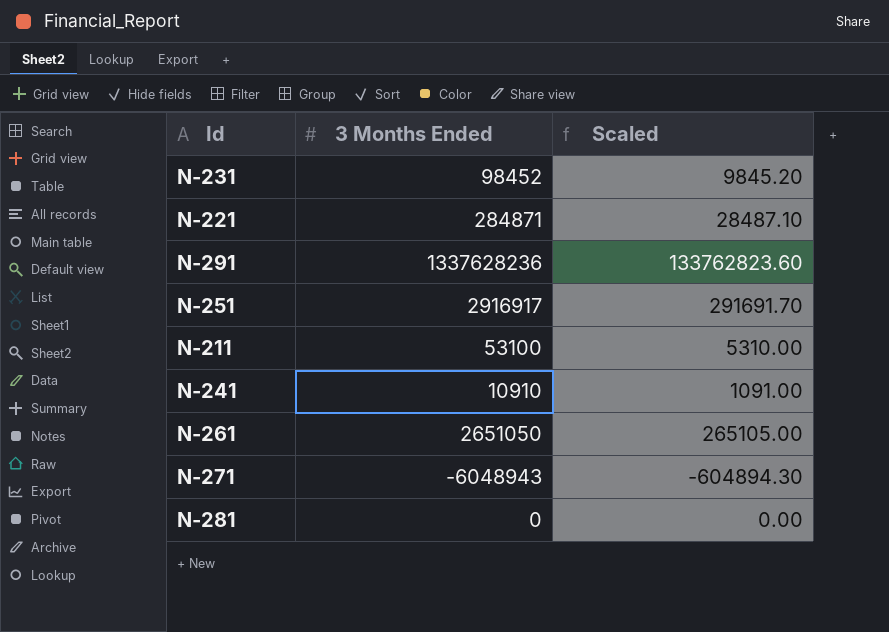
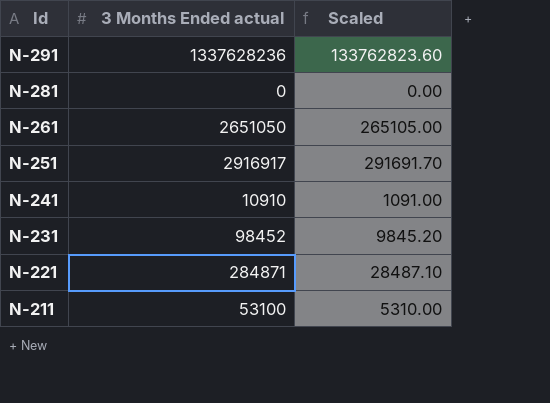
row order: none -> Id descending
column name: 3 Months Ended -> 3 Months Ended actual
row N-271: -6048943 | -604894.30 -> none

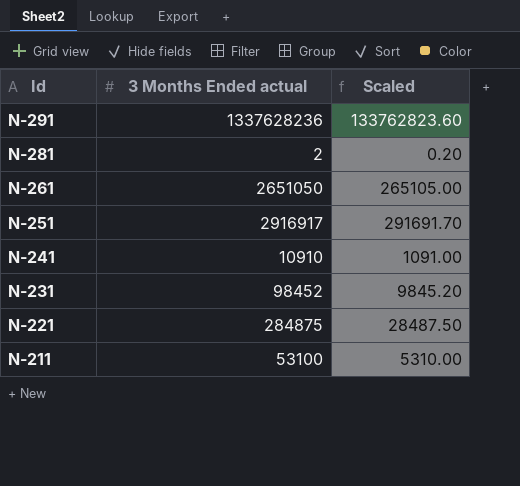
N-281 | 3 Months Ended actual: 0 -> 2
N-281 | Scaled: 0.00 -> 0.20
N-221 | 3 Months Ended actual: 284871 -> 284875
N-221 | Scaled: 28487.10 -> 28487.50

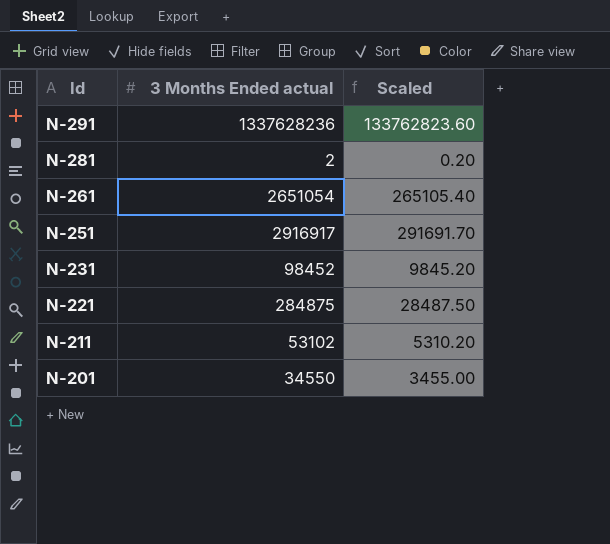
row N-241: 10910 | 1091.00 -> none
N-261 | 3 Months Ended actual: 2651050 -> 2651054
N-261 | Scaled: 265105.00 -> 265105.40
N-211 | 3 Months Ended actual: 53100 -> 53102
N-211 | Scaled: 5310.00 -> 5310.20
row N-201: none -> 34550 | 3455.00

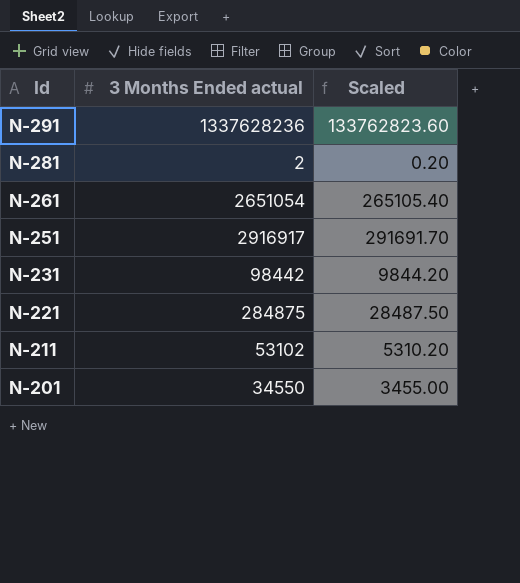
N-231 | 3 Months Ended actual: 98452 -> 98442
N-231 | Scaled: 9845.20 -> 9844.20

